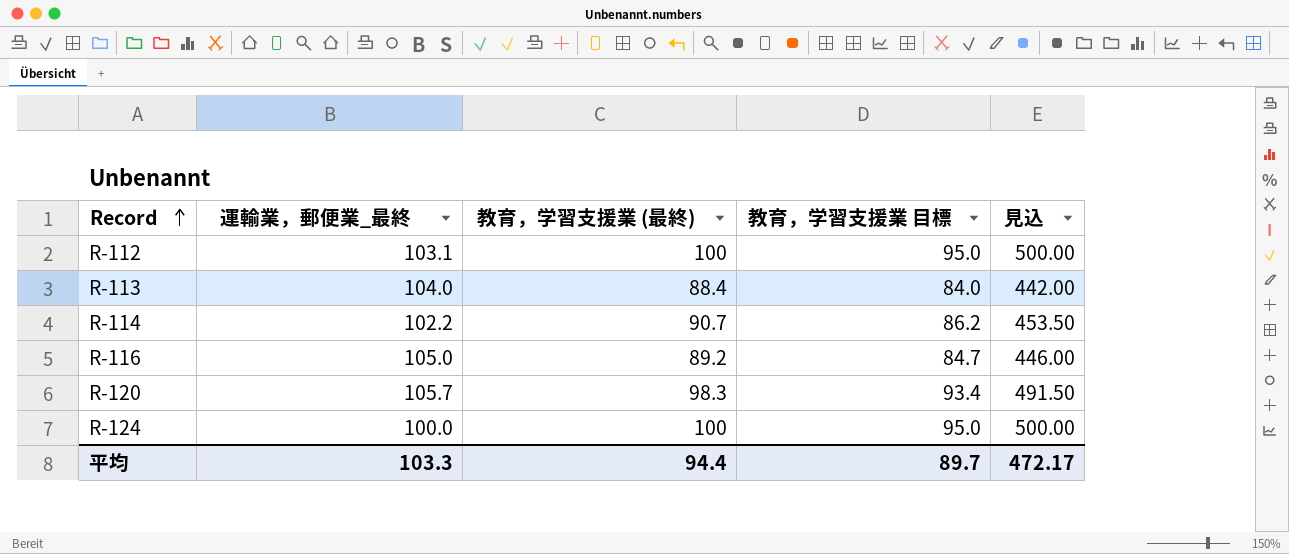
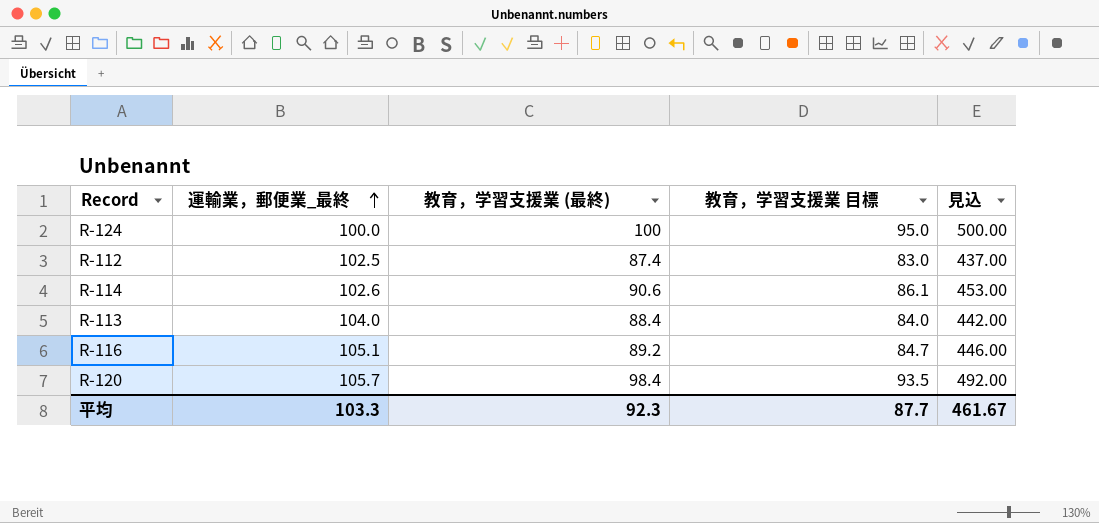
row order: Record ascending -> 運輸業，郵便業_最終 ascending
R-112 | 運輸業，郵便業_最終: 103.1 -> 102.5
R-112 | 教育，学習支援業 (最終): 100 -> 87.4
R-112 | 教育，学習支援業 目標: 95.0 -> 83.0
R-112 | 見込: 500.00 -> 437.00
R-114 | 運輸業，郵便業_最終: 102.2 -> 102.6
R-114 | 教育，学習支援業 (最終): 90.7 -> 90.6
R-114 | 教育，学習支援業 目標: 86.2 -> 86.1
R-114 | 見込: 453.50 -> 453.00
R-116 | 運輸業，郵便業_最終: 105.0 -> 105.1
R-120 | 教育，学習支援業 (最終): 98.3 -> 98.4
R-120 | 教育，学習支援業 目標: 93.4 -> 93.5
R-120 | 見込: 491.50 -> 492.00
平均 | 教育，学習支援業 (最終): 94.4 -> 92.3
平均 | 教育，学習支援業 目標: 89.7 -> 87.7
平均 | 見込: 472.17 -> 461.67

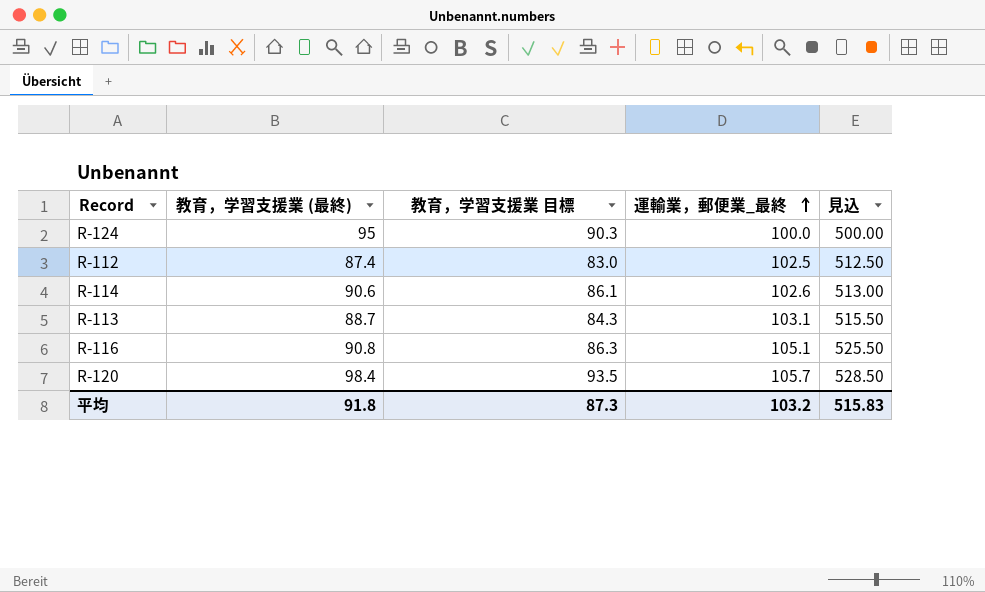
column 運輸業，郵便業_最終 | position: 2 -> 4
column 見込 | formula: [教育，学習支援業 (最終)] * 5 -> [運輸業，郵便業_最終] * 5
R-124 | 教育，学習支援業 (最終): 100 -> 95
R-124 | 教育，学習支援業 目標: 95.0 -> 90.3
R-113 | 教育，学習支援業 (最終): 88.4 -> 88.7
R-113 | 教育，学習支援業 目標: 84.0 -> 84.3
R-113 | 運輸業，郵便業_最終: 104.0 -> 103.1
R-116 | 教育，学習支援業 (最終): 89.2 -> 90.8
R-116 | 教育，学習支援業 目標: 84.7 -> 86.3
平均 | 教育，学習支援業 (最終): 92.3 -> 91.8
平均 | 教育，学習支援業 目標: 87.7 -> 87.3
平均 | 運輸業，郵便業_最終: 103.3 -> 103.2
平均 | 見込: 461.67 -> 515.83

